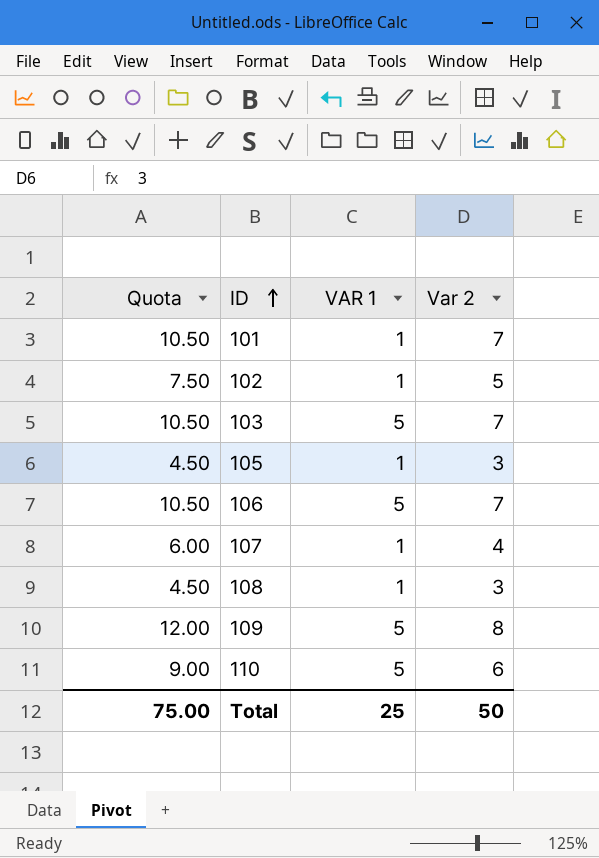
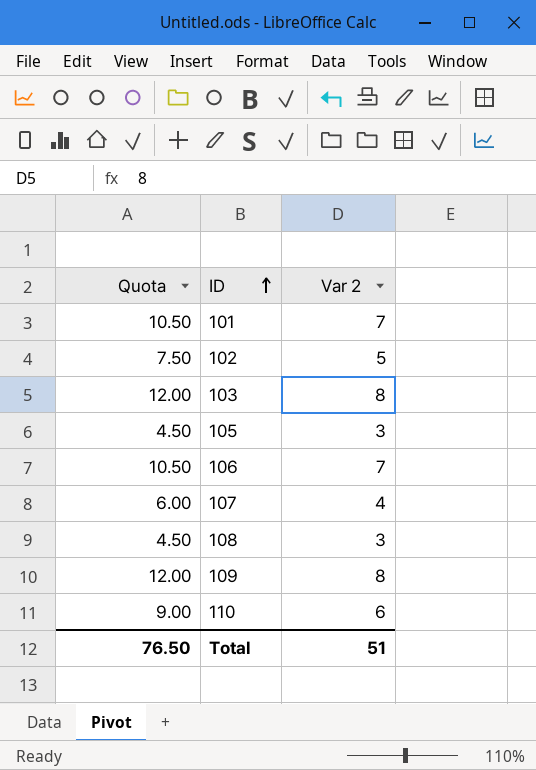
column VAR 1 | position: 3 -> none
103 | Quota: 10.50 -> 12.00
103 | Var 2: 7 -> 8
Total | Quota: 75.00 -> 76.50
Total | Var 2: 50 -> 51

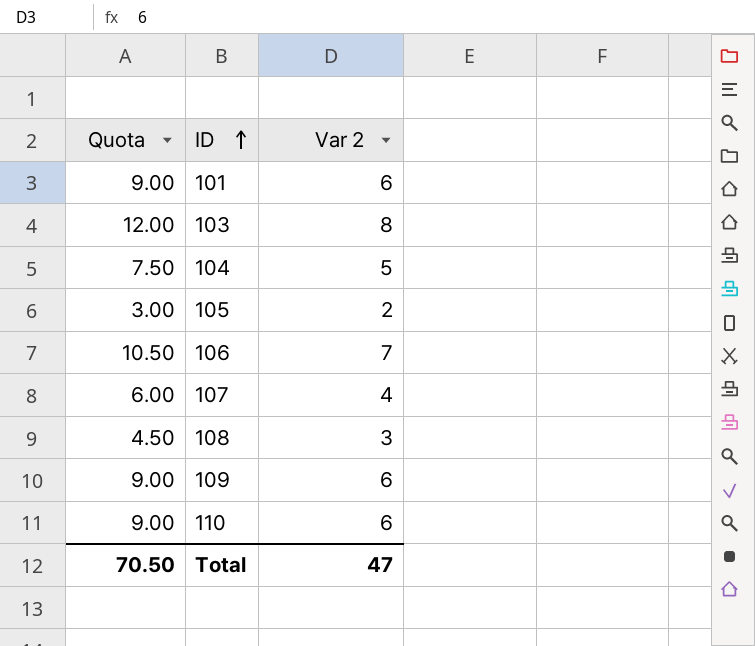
row 102: 7.50 | 5 -> none
101 | Quota: 10.50 -> 9.00
101 | Var 2: 7 -> 6
row 104: none -> 7.50 | 5
105 | Quota: 4.50 -> 3.00
105 | Var 2: 3 -> 2
109 | Quota: 12.00 -> 9.00
109 | Var 2: 8 -> 6
Total | Quota: 76.50 -> 70.50
Total | Var 2: 51 -> 47

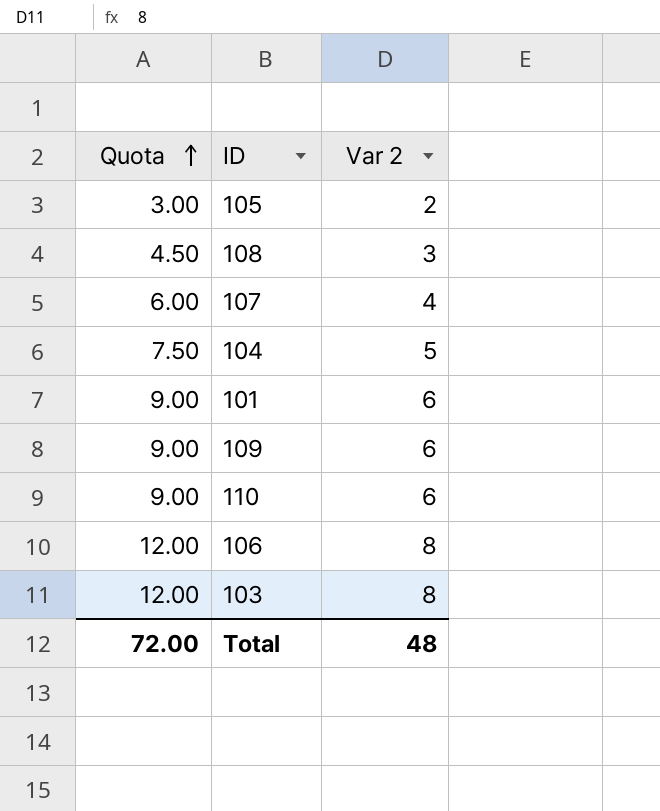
row order: ID ascending -> Quota ascending
106 | Quota: 10.50 -> 12.00
106 | Var 2: 7 -> 8
Total | Quota: 70.50 -> 72.00
Total | Var 2: 47 -> 48

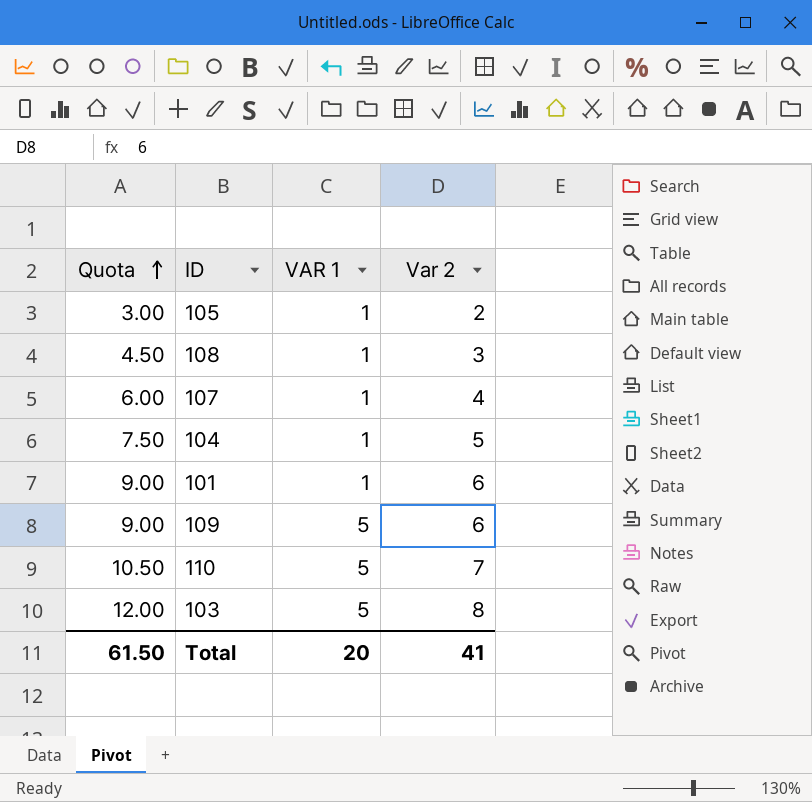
column VAR 1 | position: none -> 3
row 106: 12.00 | 8 -> none
110 | Quota: 9.00 -> 10.50
110 | Var 2: 6 -> 7
Total | Quota: 72.00 -> 61.50
Total | Var 2: 48 -> 41

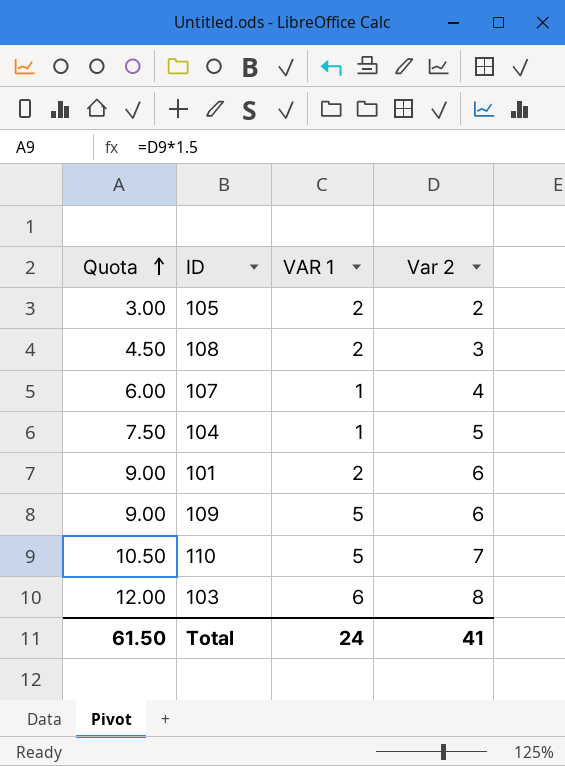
105 | VAR 1: 1 -> 2
108 | VAR 1: 1 -> 2
101 | VAR 1: 1 -> 2
103 | VAR 1: 5 -> 6
Total | VAR 1: 20 -> 24

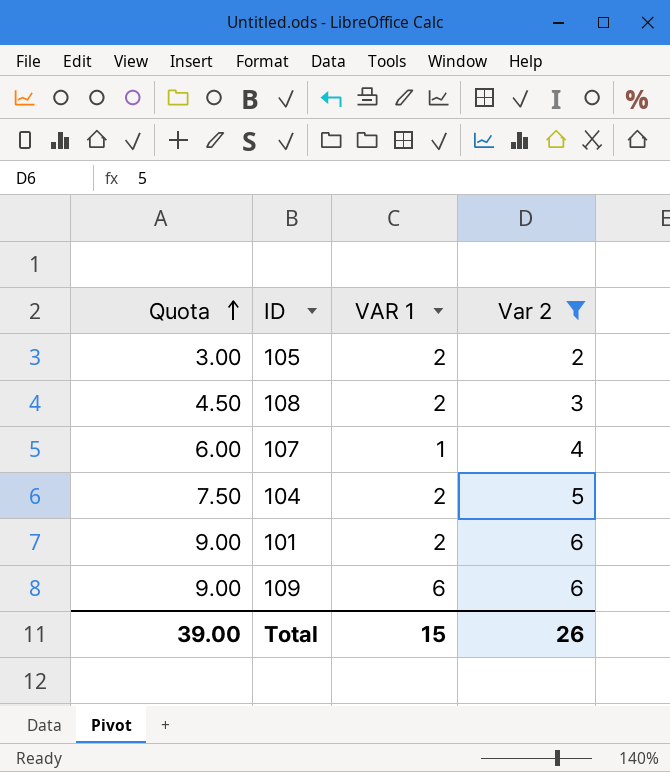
filter: none -> Var 2 <= 6
104 | VAR 1: 1 -> 2
109 | VAR 1: 5 -> 6
Total | Quota: 61.50 -> 39.00
Total | VAR 1: 24 -> 15
Total | Var 2: 41 -> 26

